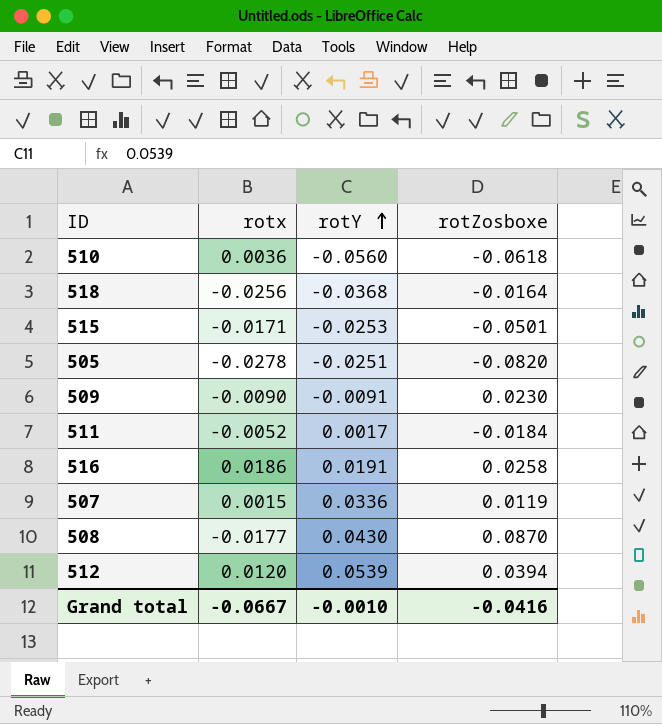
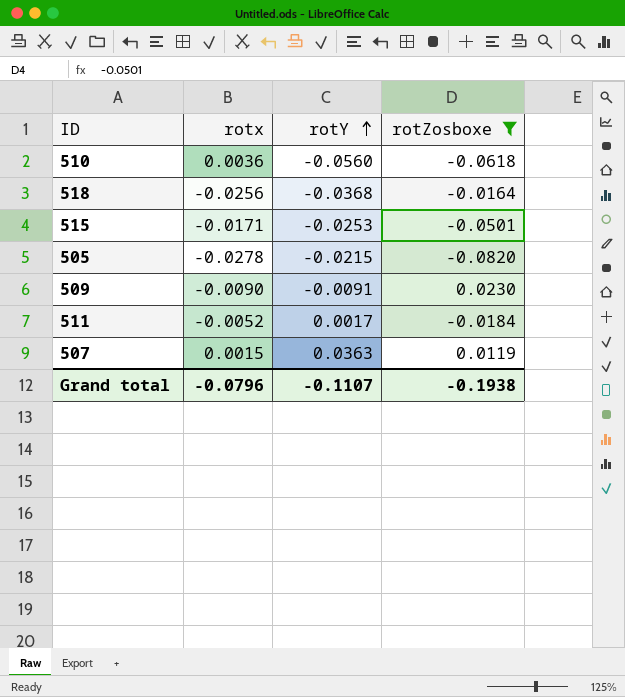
filter: none -> rotZosboxe <= 0.0230
505 | rotY: -0.0251 -> -0.0215
507 | rotY: 0.0336 -> 0.0363
Grand total | rotx: -0.0667 -> -0.0796
Grand total | rotY: -0.0010 -> -0.1107
Grand total | rotZosboxe: -0.0416 -> -0.1938

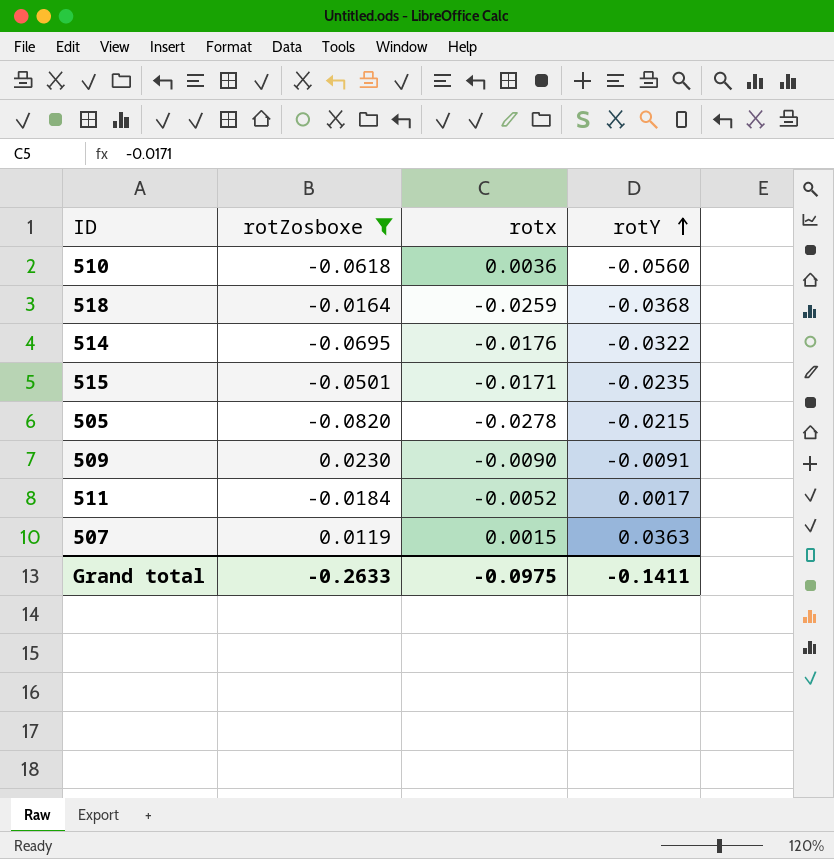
column rotZosboxe | position: 4 -> 2
518 | rotx: -0.0256 -> -0.0259
row 514: none -> -0.0695 | -0.0176 | -0.0322
515 | rotY: -0.0253 -> -0.0235
Grand total | rotZosboxe: -0.1938 -> -0.2633
Grand total | rotx: -0.0796 -> -0.0975
Grand total | rotY: -0.1107 -> -0.1411

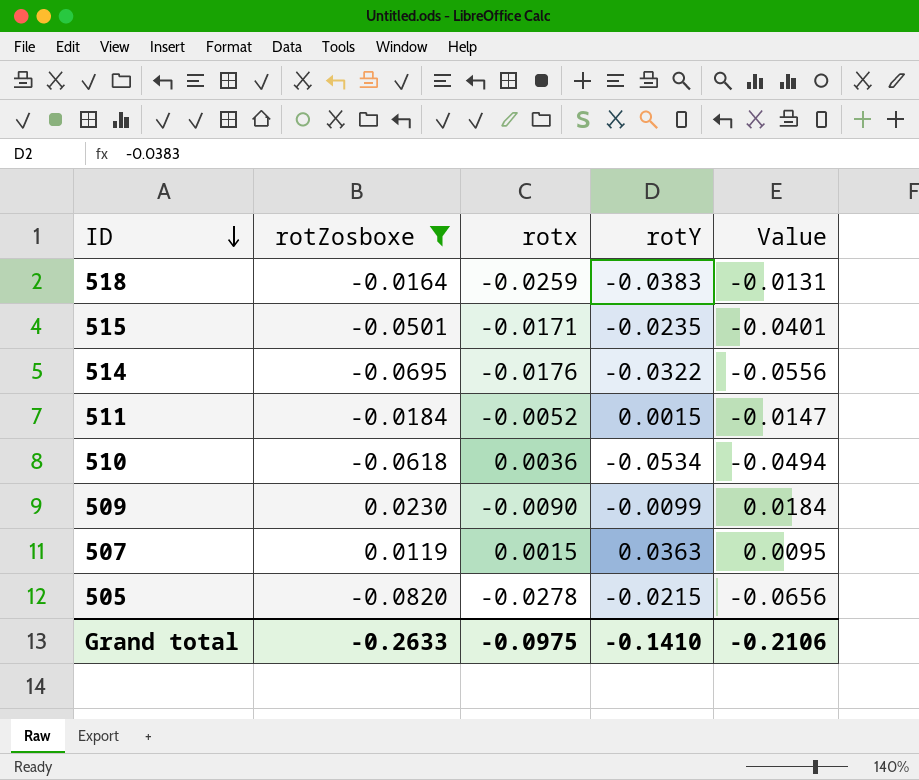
row order: rotY ascending -> ID descending
column Value | formula: none -> [rotZosboxe] * 0.8
518 | rotY: -0.0368 -> -0.0383
511 | rotY: 0.0017 -> 0.0015
510 | rotY: -0.0560 -> -0.0534
509 | rotY: -0.0091 -> -0.0099
Grand total | rotY: -0.1411 -> -0.1410

